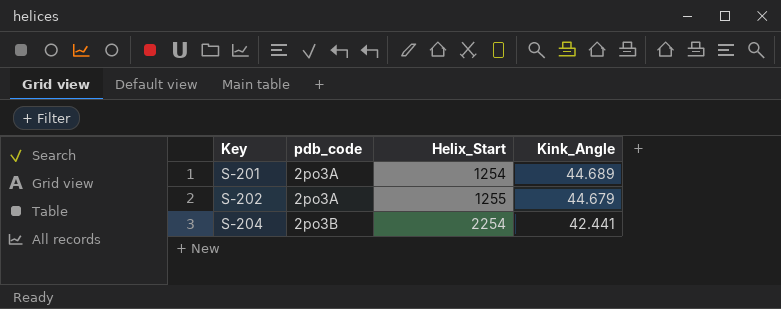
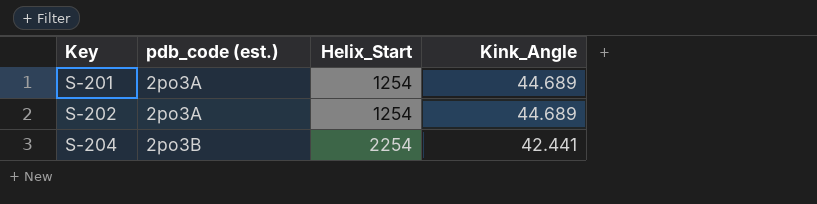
column name: pdb_code -> pdb_code (est.)
S-202 | Helix_Start: 1255 -> 1254
S-202 | Kink_Angle: 44.679 -> 44.689

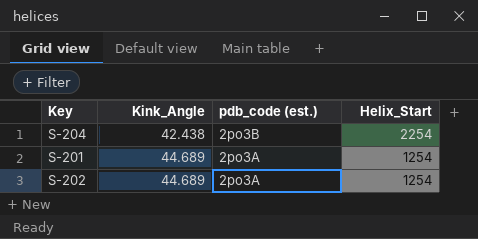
row order: Key ascending -> Kink_Angle ascending
column Kink_Angle | position: 4 -> 2
S-204 | Kink_Angle: 42.441 -> 42.438

